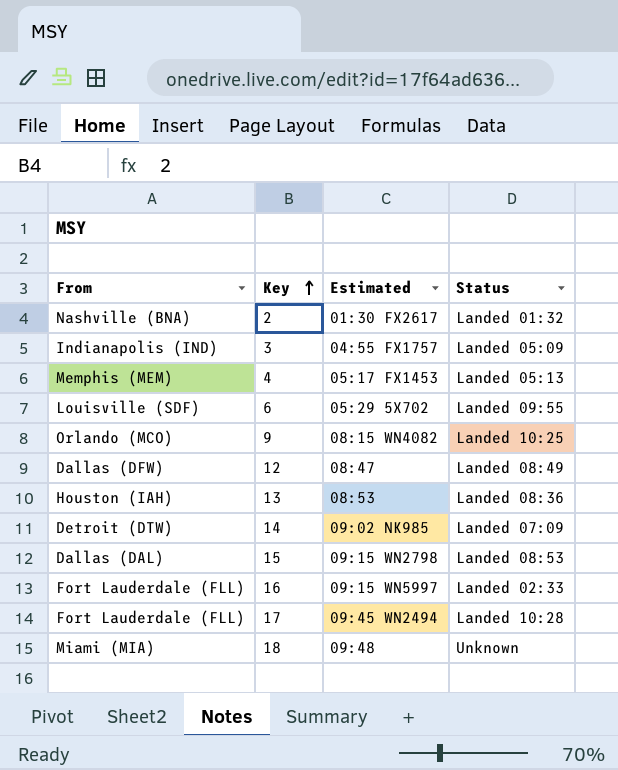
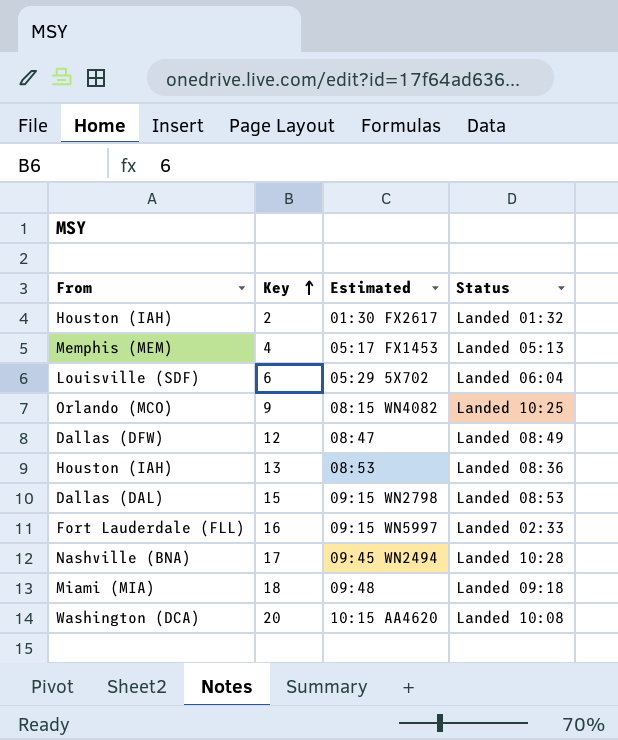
row 3: Indianapolis (IND) | 04:55 FX1757 | Landed 05:09 -> none
row 14: Detroit (DTW) | 09:02 NK985 | Landed 07:09 -> none
2 | From: Nashville (BNA) -> Houston (IAH)
6 | Status: Landed 09:55 -> Landed 06:04
17 | From: Fort Lauderdale (FLL) -> Nashville (BNA)
18 | Status: Unknown -> Landed 09:18
row 20: none -> Washington (DCA) | 10:15 AA4620 | Landed 10:08

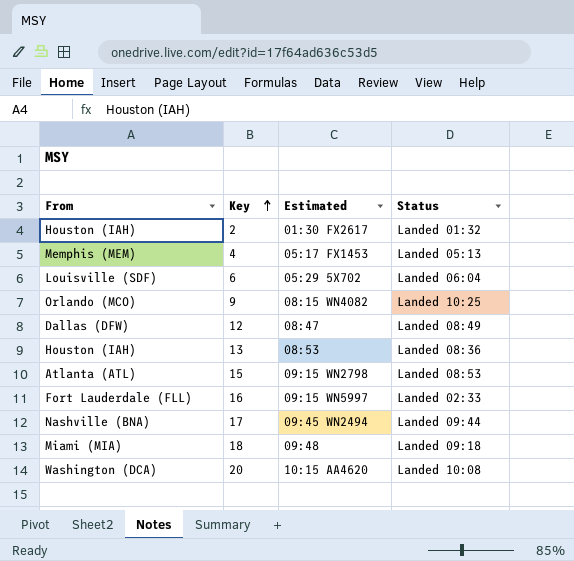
15 | From: Dallas (DAL) -> Atlanta (ATL)
17 | Status: Landed 10:28 -> Landed 09:44

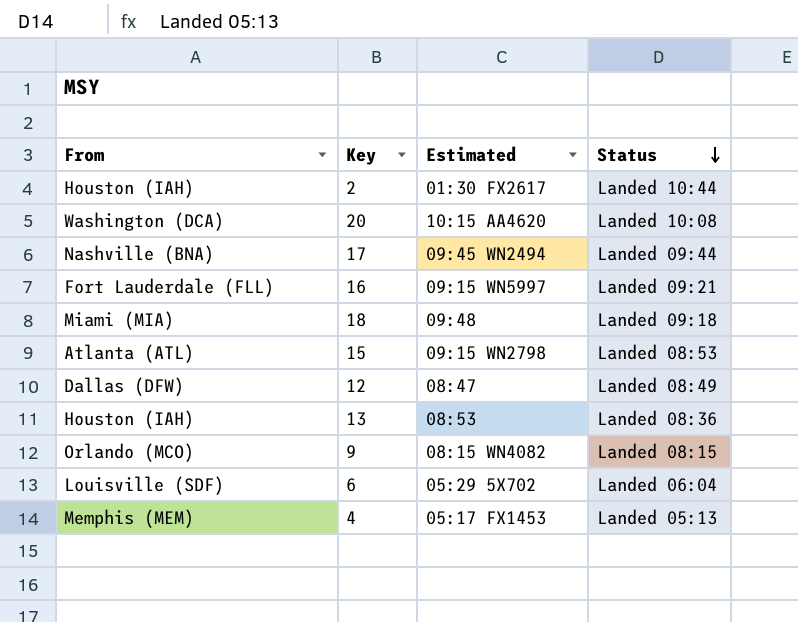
row order: Key ascending -> Status descending
2 | Status: Landed 01:32 -> Landed 10:44
16 | Status: Landed 02:33 -> Landed 09:21
9 | Status: Landed 10:25 -> Landed 08:15

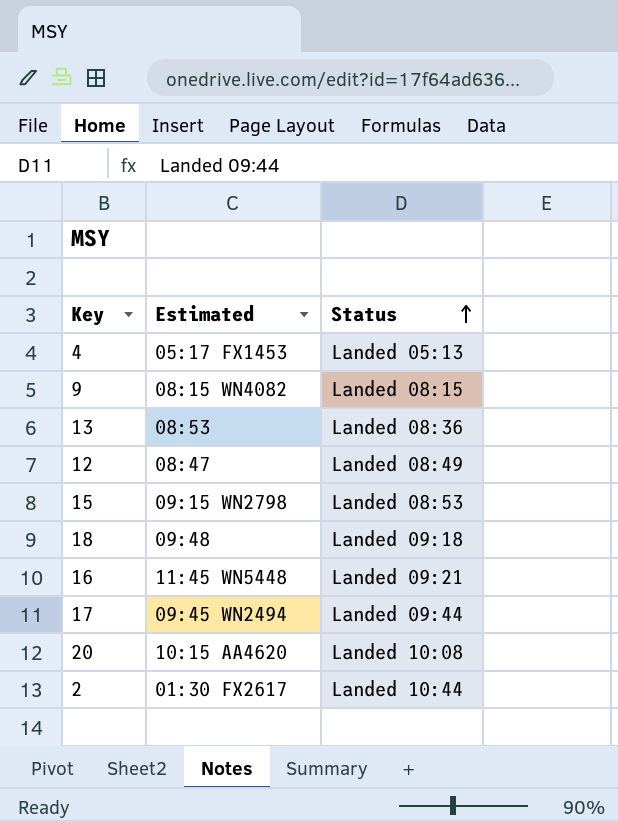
row order: Status descending -> Status ascending
column From | position: 1 -> none
row 6: Louisville (SDF) | 05:29 5X702 | Landed 06:04 -> none
16 | Estimated: 09:15 WN5997 -> 11:45 WN5448

